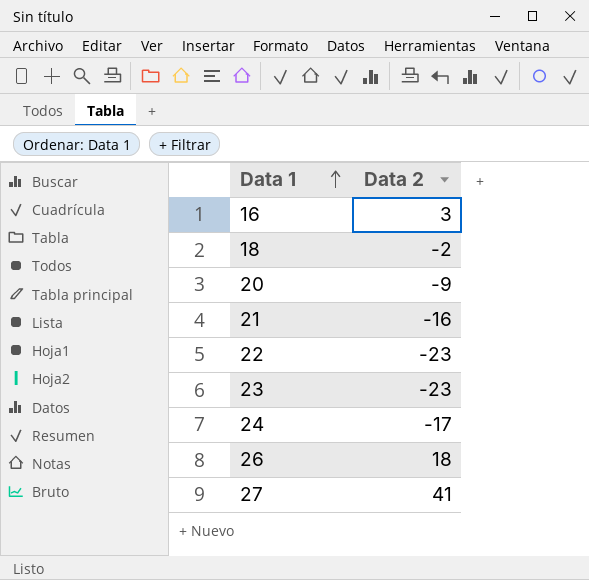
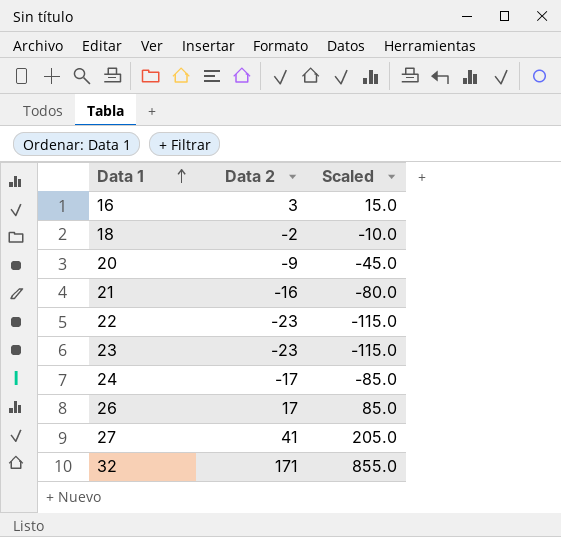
column Scaled | formula: none -> [Data 2] * 5
26 | Data 2: 18 -> 17
row 32: none -> 171 | 855.0

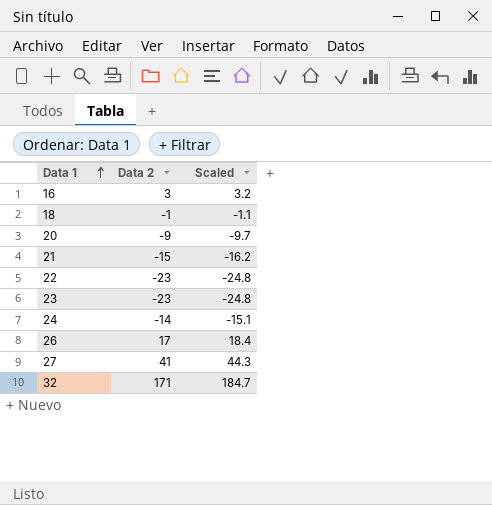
column Scaled | formula: [Data 2] * 5 -> [Data 2] * 1.08
18 | Data 2: -2 -> -1
21 | Data 2: -16 -> -15
24 | Data 2: -17 -> -14

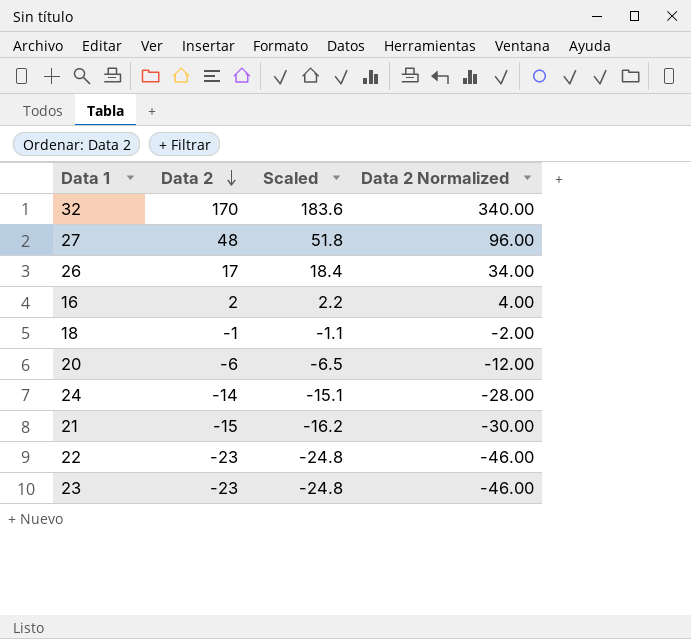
row order: Data 1 ascending -> Data 2 descending
column Data 2 Normalized | formula: none -> [Data 2] * 2
32 | Data 2: 171 -> 170
32 | Scaled: 184.7 -> 183.6
27 | Data 2: 41 -> 48
27 | Scaled: 44.3 -> 51.8
16 | Data 2: 3 -> 2
16 | Scaled: 3.2 -> 2.2
20 | Data 2: -9 -> -6
20 | Scaled: -9.7 -> -6.5

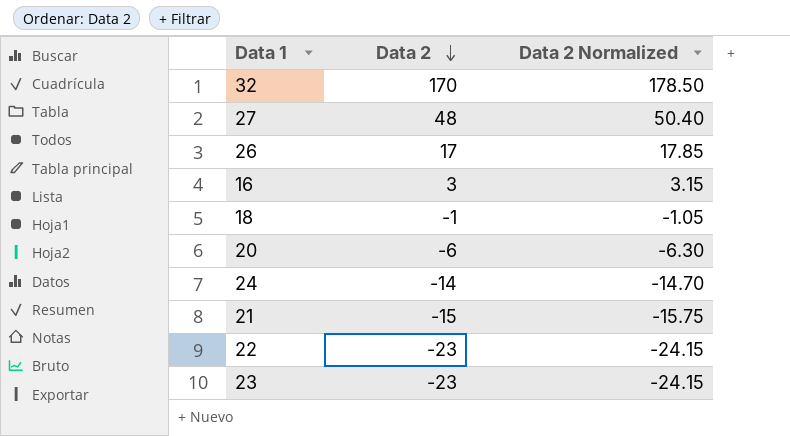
column Scaled | formula: [Data 2] * 1.08 -> none
column Data 2 Normalized | formula: [Data 2] * 2 -> [Data 2] * 1.05
16 | Data 2: 2 -> 3

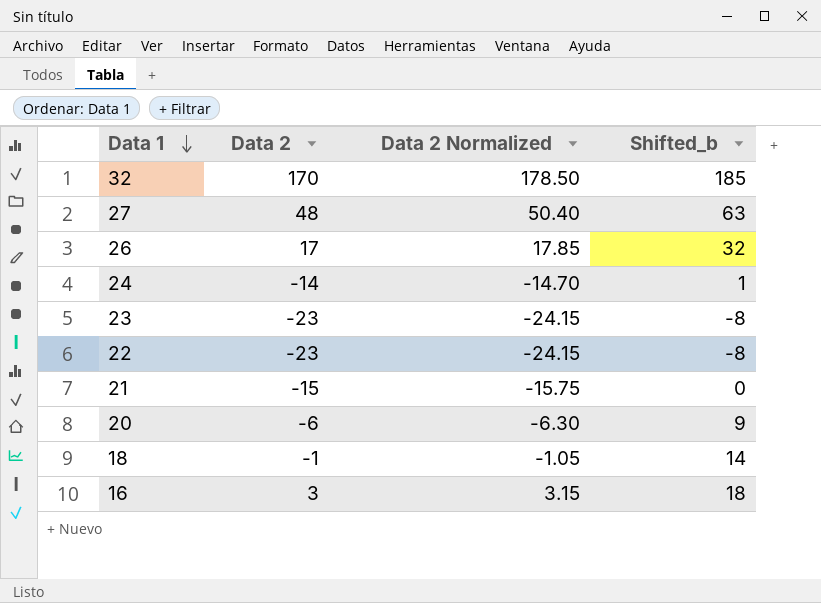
row order: Data 2 descending -> Data 1 descending
column Shifted_b | formula: none -> [Data 2] + 15

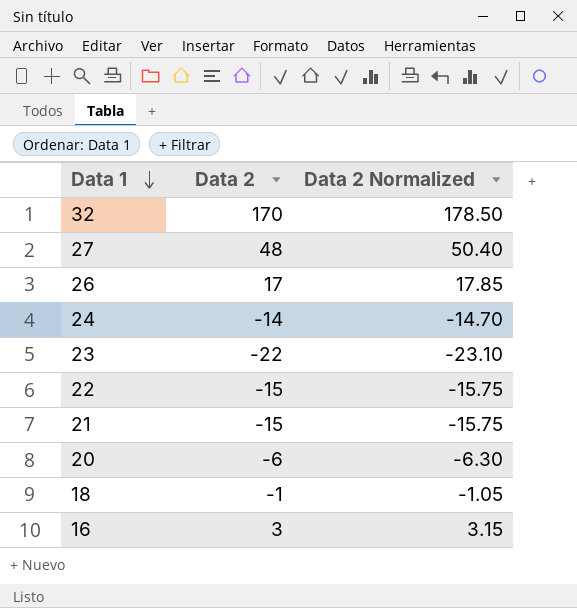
column Shifted_b | formula: [Data 2] + 15 -> none
23 | Data 2: -23 -> -22
23 | Data 2 Normalized: -24.15 -> -23.10
22 | Data 2: -23 -> -15
22 | Data 2 Normalized: -24.15 -> -15.75

